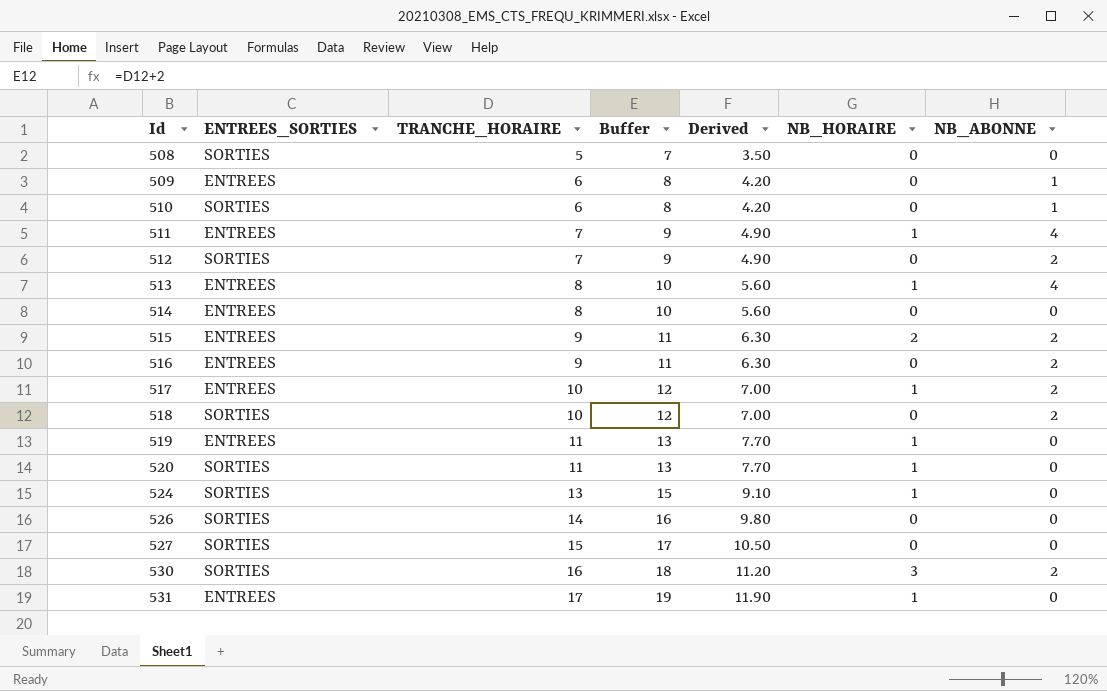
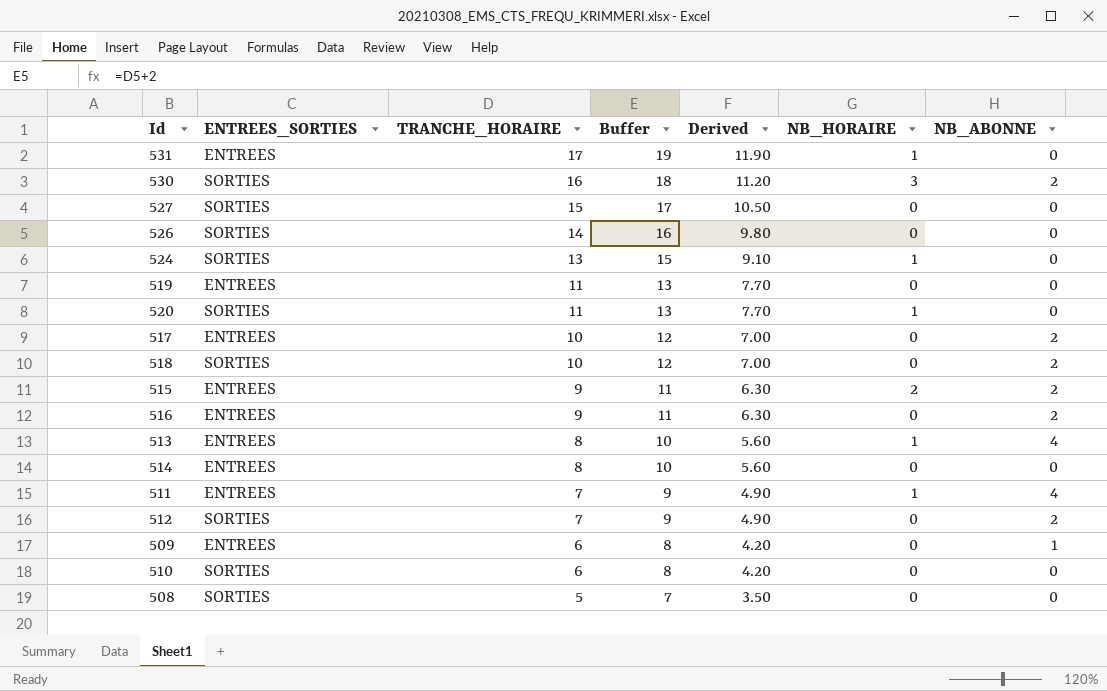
row order: Id ascending -> TRANCHE_HORAIRE descending
519 | NB_HORAIRE: 1 -> 0
517 | NB_HORAIRE: 1 -> 0
510 | NB_ABONNE: 1 -> 0

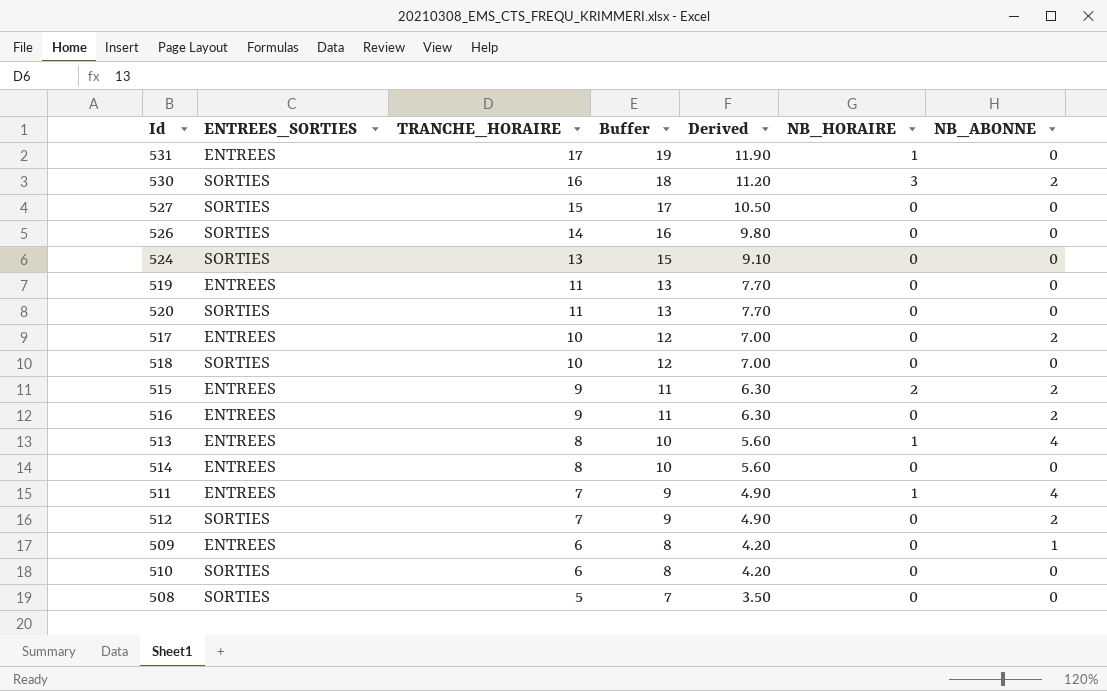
524 | NB_HORAIRE: 1 -> 0
520 | NB_HORAIRE: 1 -> 0
518 | NB_ABONNE: 2 -> 0

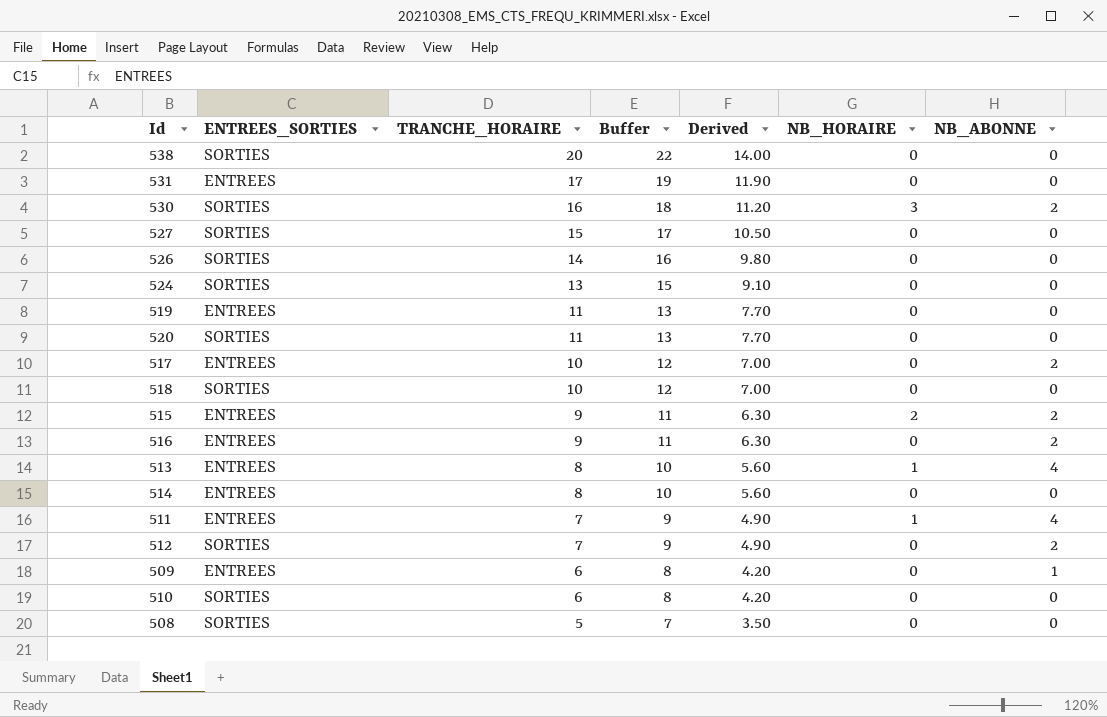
row 538: none -> SORTIES | 20 | 22 | 14.00 | 0 | 0
531 | NB_HORAIRE: 1 -> 0

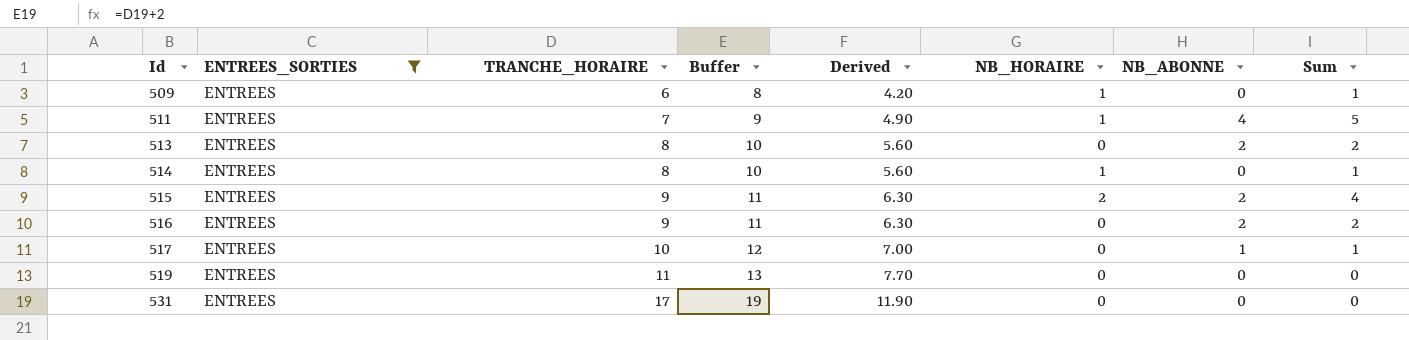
filter: none -> ENTREES_SORTIES = ENTREES
row order: TRANCHE_HORAIRE descending -> Id ascending
column Sum | formula: none -> [NB_HORAIRE] + [NB_ABONNE]
509 | NB_HORAIRE: 0 -> 1
509 | NB_ABONNE: 1 -> 0
513 | NB_HORAIRE: 1 -> 0
513 | NB_ABONNE: 4 -> 2
514 | NB_HORAIRE: 0 -> 1
517 | NB_ABONNE: 2 -> 1

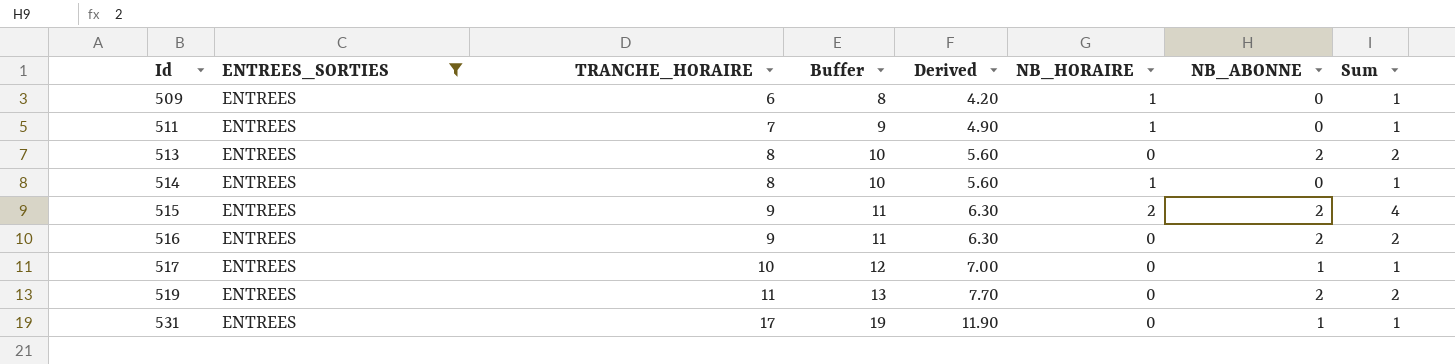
511 | NB_ABONNE: 4 -> 0
511 | Sum: 5 -> 1
519 | NB_ABONNE: 0 -> 2
519 | Sum: 0 -> 2
531 | NB_ABONNE: 0 -> 1
531 | Sum: 0 -> 1

